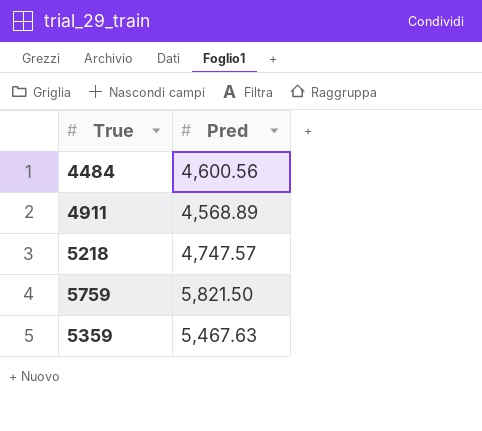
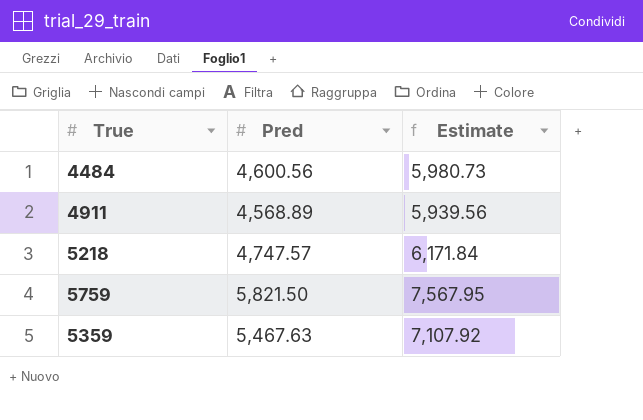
column Estimate | formula: none -> [Pred] * 1.3

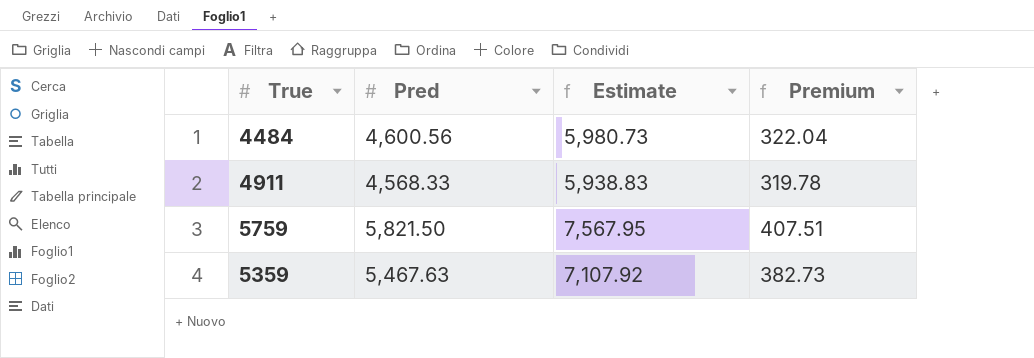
column Premium | formula: none -> [Pred] * 0.07
row 5218: 4,747.57 | 6,171.84 -> none
4911 | Pred: 4,568.89 -> 4,568.33
4911 | Estimate: 5,939.56 -> 5,938.83

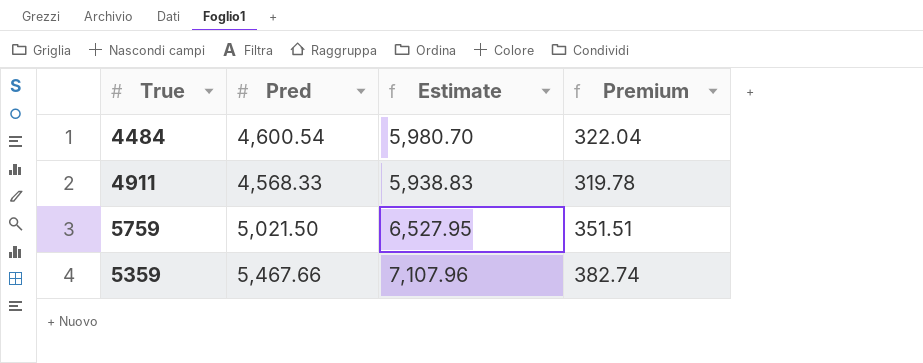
4484 | Pred: 4,600.56 -> 4,600.54
4484 | Estimate: 5,980.73 -> 5,980.70
5759 | Pred: 5,821.50 -> 5,021.50
5759 | Estimate: 7,567.95 -> 6,527.95
5759 | Premium: 407.51 -> 351.51
5359 | Pred: 5,467.63 -> 5,467.66
5359 | Estimate: 7,107.92 -> 7,107.96
5359 | Premium: 382.73 -> 382.74

